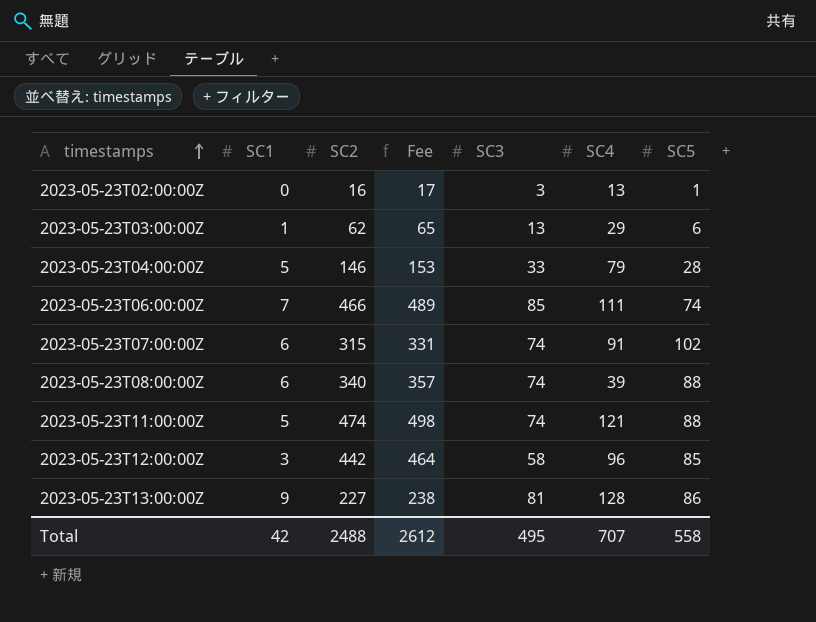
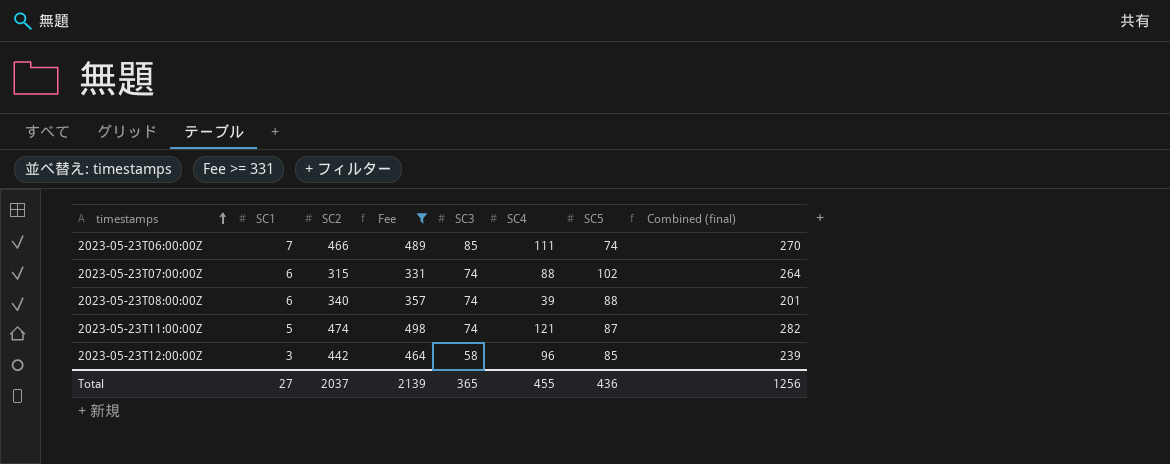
filter: none -> Fee >= 331
column Combined (final) | formula: none -> [SC3] + [SC4] + [SC5]
2023-05-23T07:00:00Z | SC4: 91 -> 88
2023-05-23T11:00:00Z | SC5: 88 -> 87
Total | SC1: 42 -> 27
Total | SC2: 2488 -> 2037
Total | Fee: 2612 -> 2139
Total | SC3: 495 -> 365
Total | SC4: 707 -> 455
Total | SC5: 558 -> 436

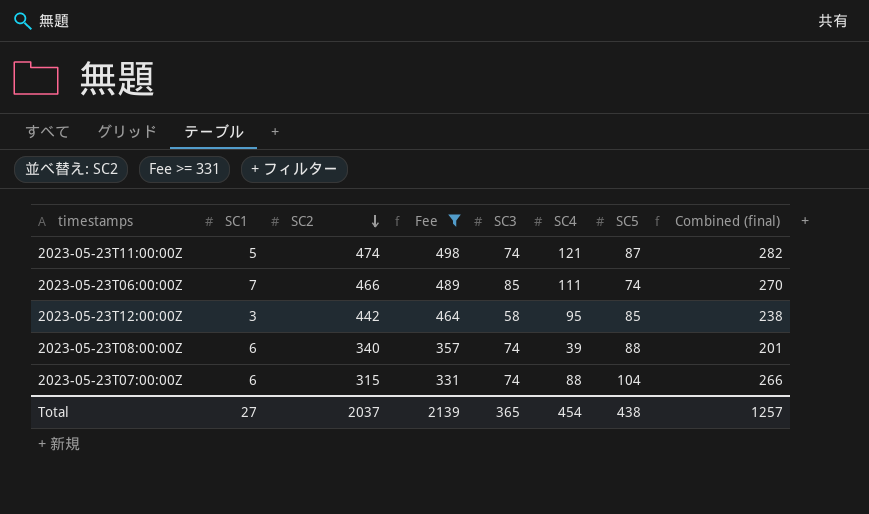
row order: timestamps ascending -> SC2 descending
2023-05-23T12:00:00Z | SC4: 96 -> 95
2023-05-23T12:00:00Z | Combined (final): 239 -> 238
2023-05-23T07:00:00Z | SC5: 102 -> 104
2023-05-23T07:00:00Z | Combined (final): 264 -> 266
Total | SC4: 455 -> 454
Total | SC5: 436 -> 438
Total | Combined (final): 1256 -> 1257

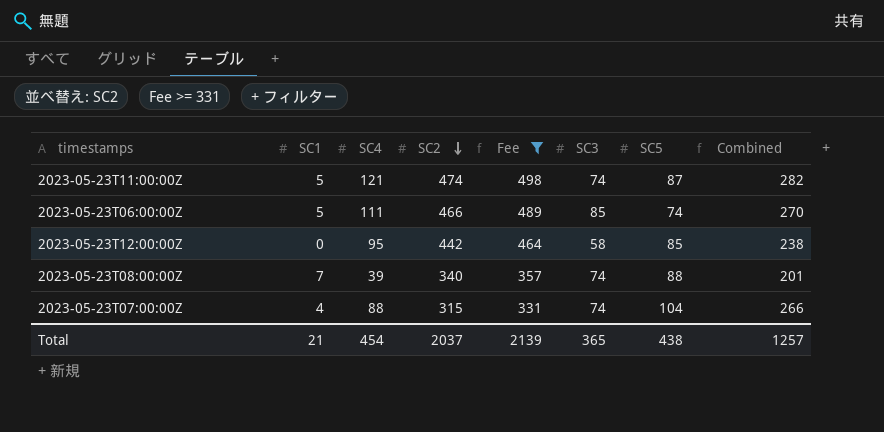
column SC4 | position: 6 -> 3
column name: Combined (final) -> Combined
2023-05-23T06:00:00Z | SC1: 7 -> 5
2023-05-23T12:00:00Z | SC1: 3 -> 0
2023-05-23T08:00:00Z | SC1: 6 -> 7
2023-05-23T07:00:00Z | SC1: 6 -> 4
Total | SC1: 27 -> 21

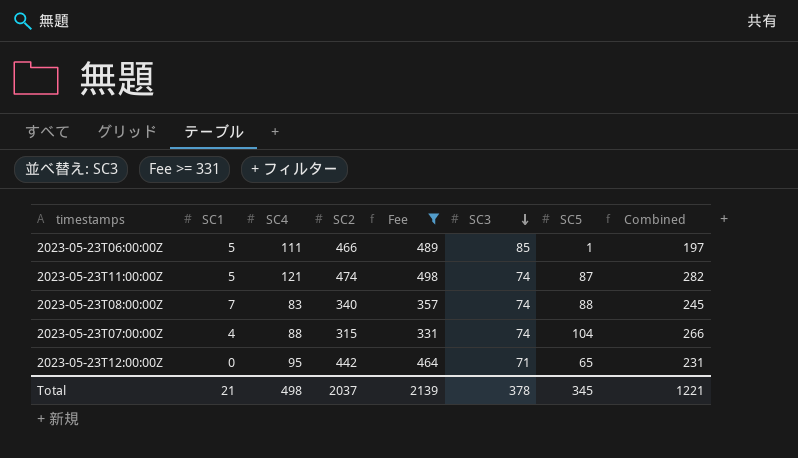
row order: SC2 descending -> SC3 descending
2023-05-23T06:00:00Z | SC5: 74 -> 1
2023-05-23T06:00:00Z | Combined: 270 -> 197
2023-05-23T08:00:00Z | SC4: 39 -> 83
2023-05-23T08:00:00Z | Combined: 201 -> 245
2023-05-23T12:00:00Z | SC3: 58 -> 71
2023-05-23T12:00:00Z | SC5: 85 -> 65
2023-05-23T12:00:00Z | Combined: 238 -> 231
Total | SC4: 454 -> 498
Total | SC3: 365 -> 378
Total | SC5: 438 -> 345
Total | Combined: 1257 -> 1221

